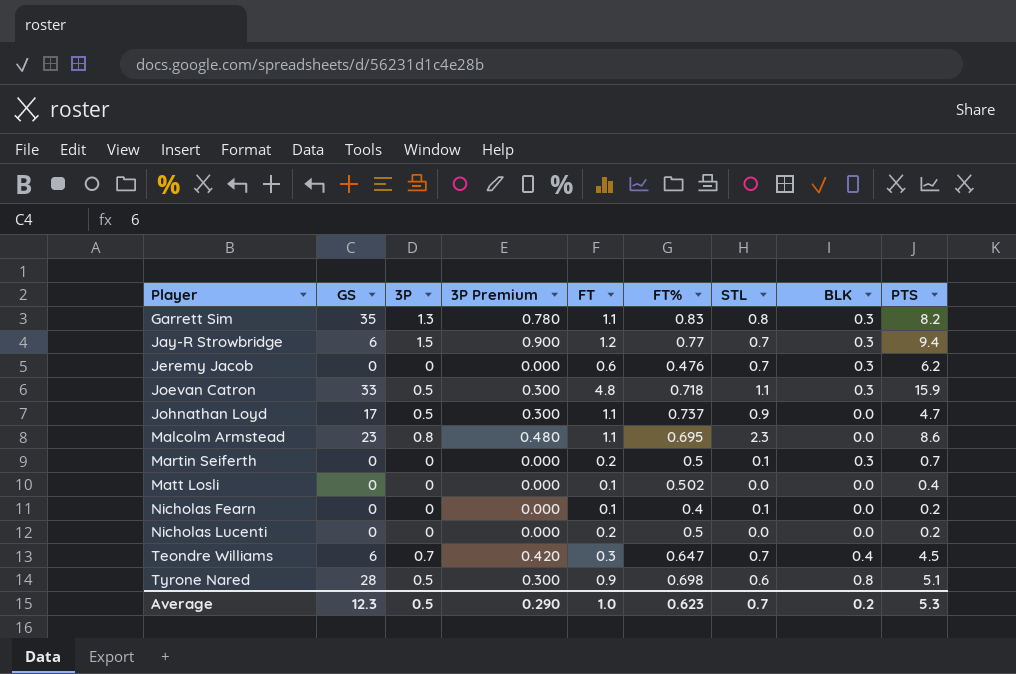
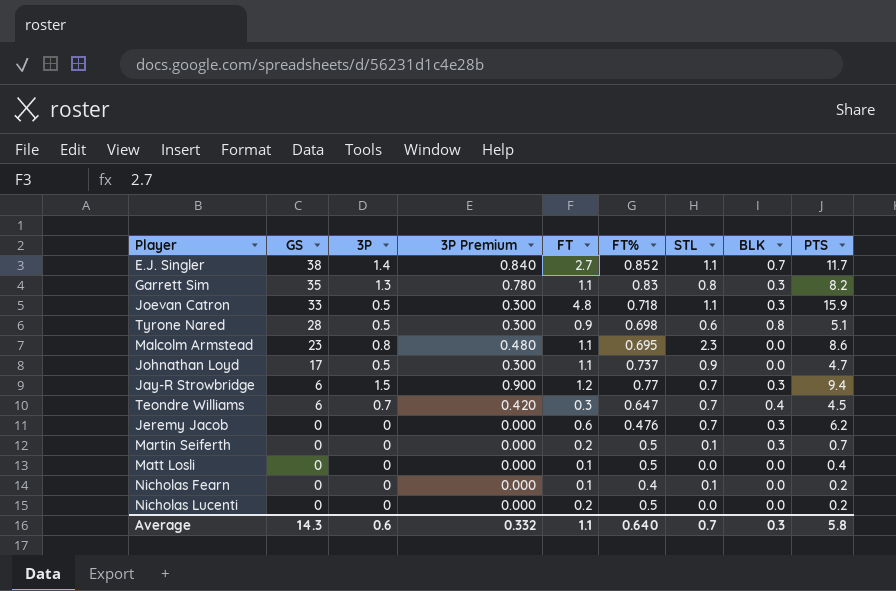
row order: Player ascending -> GS descending
row E.J. Singler: none -> 38 | 1.4 | 0.840 | 2.7 | 0.852 | 1.1 | 0.7 | 11.7
Matt Losli | FT%: 0.502 -> 0.5
Average | GS: 12.3 -> 14.3
Average | 3P: 0.5 -> 0.6
Average | 3P Premium: 0.290 -> 0.332
Average | FT: 1.0 -> 1.1
Average | FT%: 0.623 -> 0.640
Average | BLK: 0.2 -> 0.3
Average | PTS: 5.3 -> 5.8

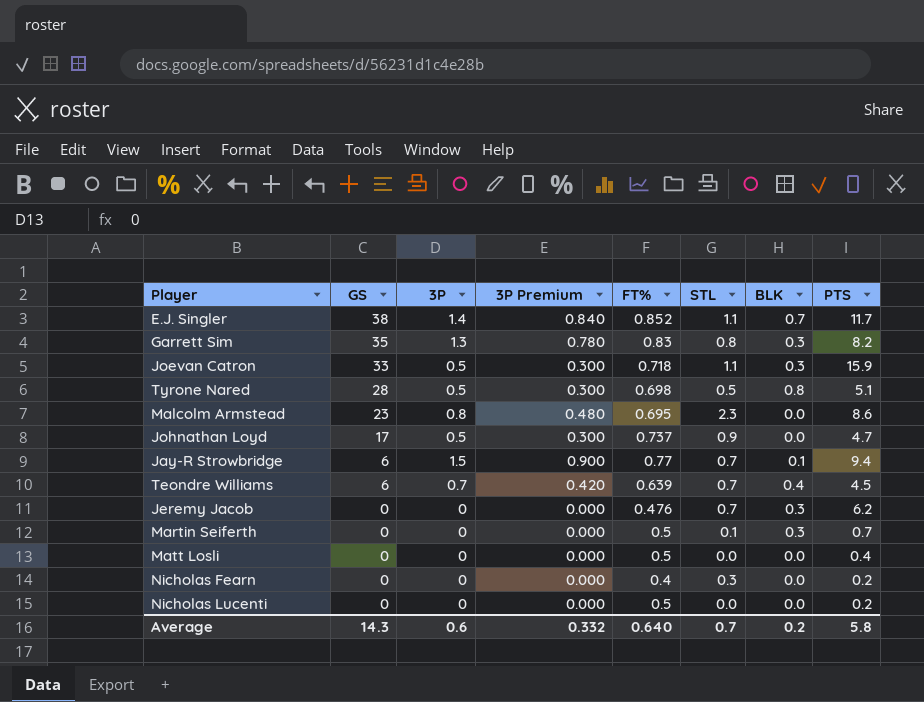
column FT | position: 5 -> none
Tyrone Nared | STL: 0.6 -> 0.5
Jay-R Strowbridge | BLK: 0.3 -> 0.1
Teondre Williams | FT%: 0.647 -> 0.639
Nicholas Fearn | STL: 0.1 -> 0.3
Average | BLK: 0.3 -> 0.2

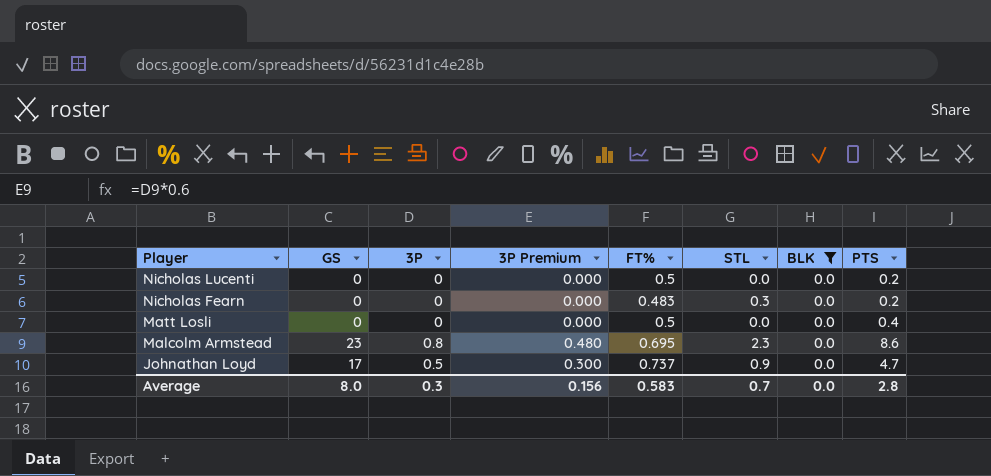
filter: none -> BLK = 0.0
row order: GS descending -> Player descending
Nicholas Fearn | FT%: 0.4 -> 0.483
Average | GS: 14.3 -> 8.0
Average | 3P: 0.6 -> 0.3
Average | 3P Premium: 0.332 -> 0.156
Average | FT%: 0.640 -> 0.583
Average | BLK: 0.2 -> 0.0
Average | PTS: 5.8 -> 2.8

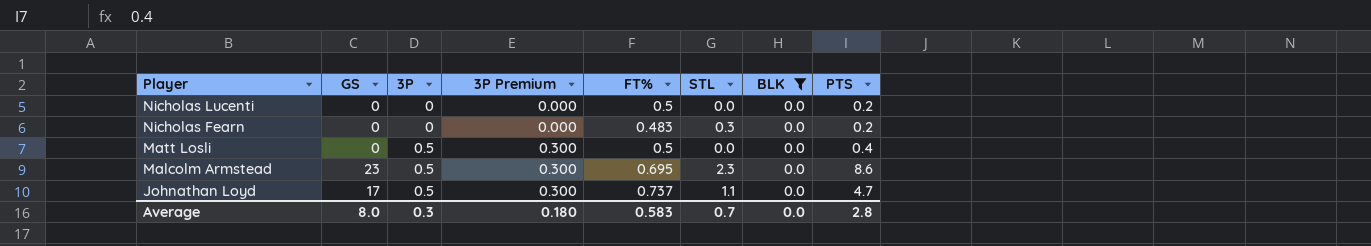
Matt Losli | 3P: 0 -> 0.5
Matt Losli | 3P Premium: 0.000 -> 0.300
Malcolm Armstead | 3P: 0.8 -> 0.5
Malcolm Armstead | 3P Premium: 0.480 -> 0.300
Johnathan Loyd | STL: 0.9 -> 1.1
Average | 3P Premium: 0.156 -> 0.180

